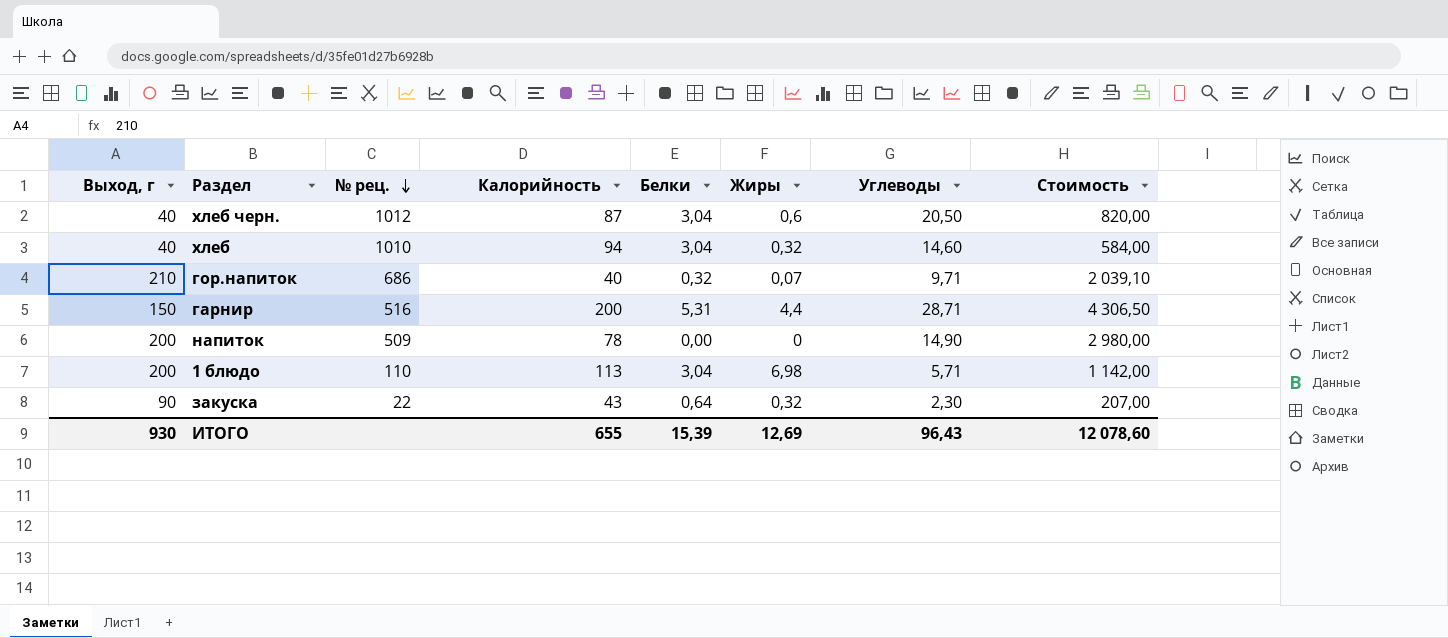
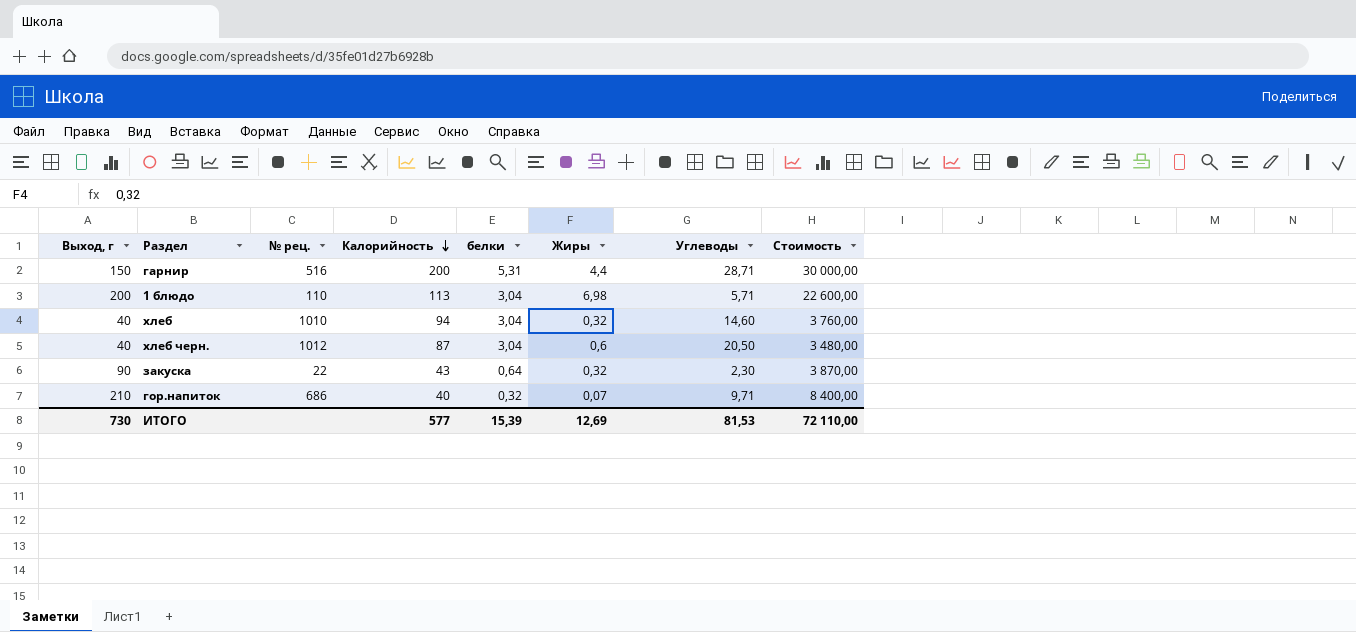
row order: № рец. descending -> Калорийность descending
column name: Белки -> белки
column Стоимость | formula: [Выход, г] * [Углеводы] -> [Выход, г] * [Калорийность]
row напиток: 200 | 509 | 78 | 0,00 | 0 | 14,90 | 2 980,00 -> none
ИТОГО | Выход, г: 930 -> 730
ИТОГО | Калорийность: 655 -> 577
ИТОГО | Углеводы: 96,43 -> 81,53
ИТОГО | Стоимость: 12 078,60 -> 72 110,00

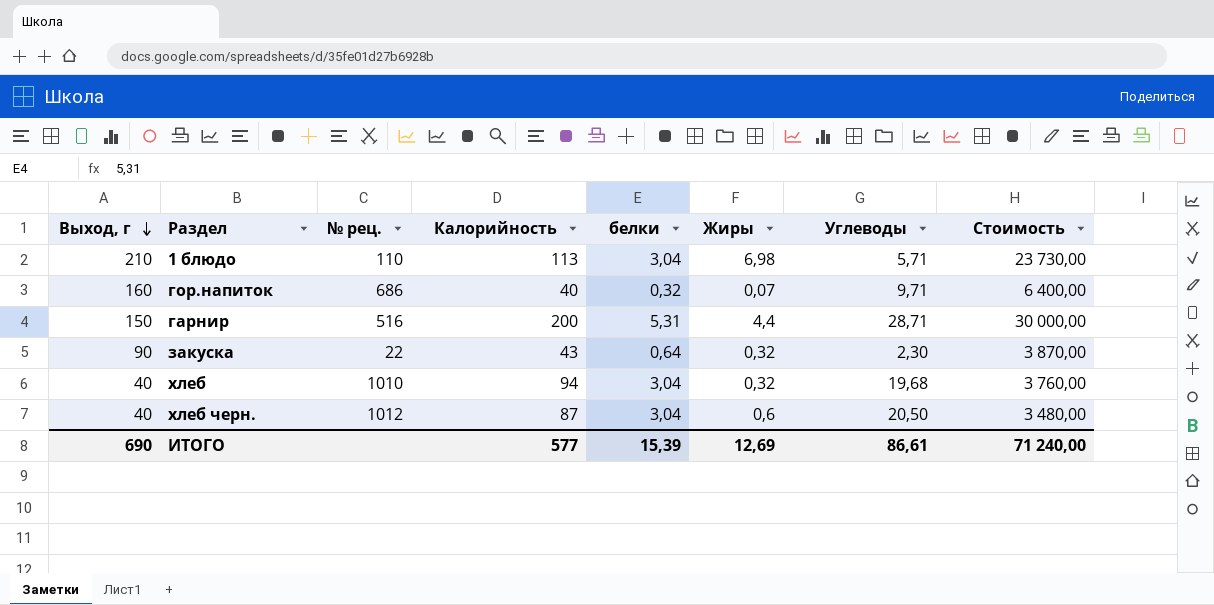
row order: Калорийность descending -> Выход, г descending
1 блюдо | Выход, г: 200 -> 210
1 блюдо | Стоимость: 22 600,00 -> 23 730,00
гор.напиток | Выход, г: 210 -> 160
гор.напиток | Стоимость: 8 400,00 -> 6 400,00
хлеб | Углеводы: 14,60 -> 19,68
ИТОГО | Выход, г: 730 -> 690
ИТОГО | Углеводы: 81,53 -> 86,61
ИТОГО | Стоимость: 72 110,00 -> 71 240,00

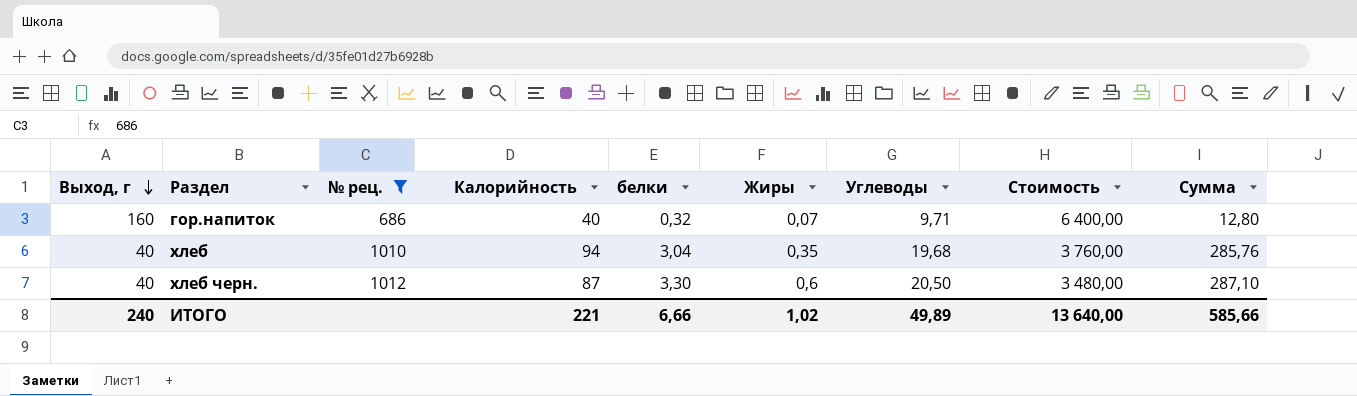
filter: none -> № рец. >= 686
column Сумма | formula: none -> [Калорийность] * [белки]
хлеб | Жиры: 0,32 -> 0,35
хлеб черн. | белки: 3,04 -> 3,30
ИТОГО | Выход, г: 690 -> 240
ИТОГО | Калорийность: 577 -> 221
ИТОГО | белки: 15,39 -> 6,66
ИТОГО | Жиры: 12,69 -> 1,02
ИТОГО | Углеводы: 86,61 -> 49,89
ИТОГО | Стоимость: 71 240,00 -> 13 640,00

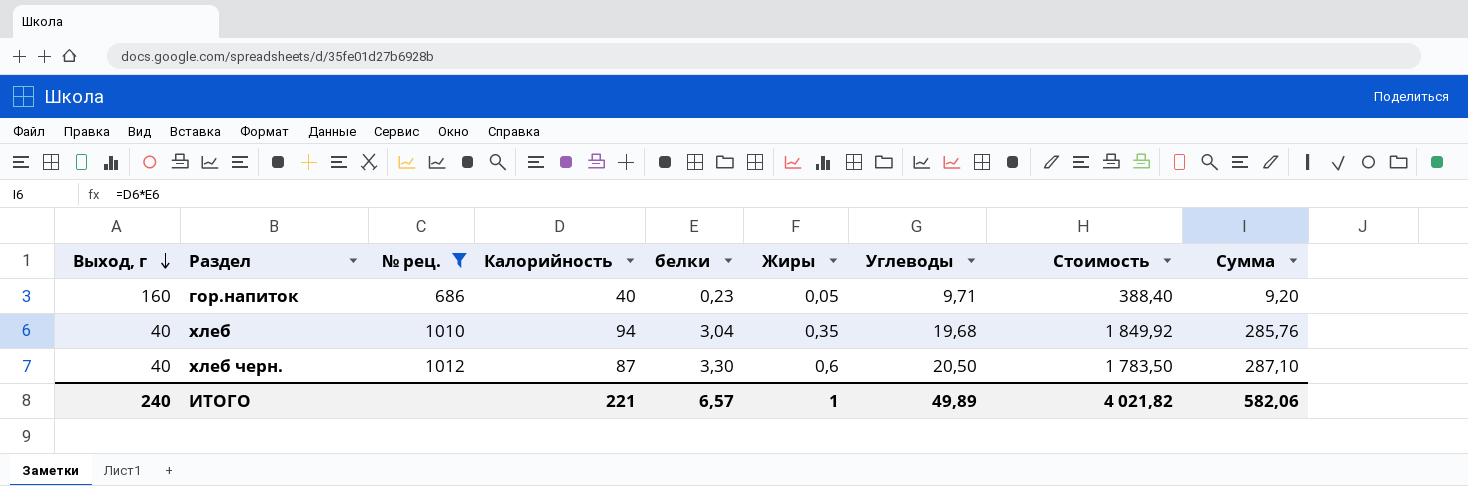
column Стоимость | formula: [Выход, г] * [Калорийность] -> [Калорийность] * [Углеводы]
гор.напиток | белки: 0,32 -> 0,23
гор.напиток | Жиры: 0,07 -> 0,05
гор.напиток | Сумма: 12,80 -> 9,20
ИТОГО | белки: 6,66 -> 6,57
ИТОГО | Жиры: 1,02 -> 1
ИТОГО | Стоимость: 13 640,00 -> 4 021,82
ИТОГО | Сумма: 585,66 -> 582,06

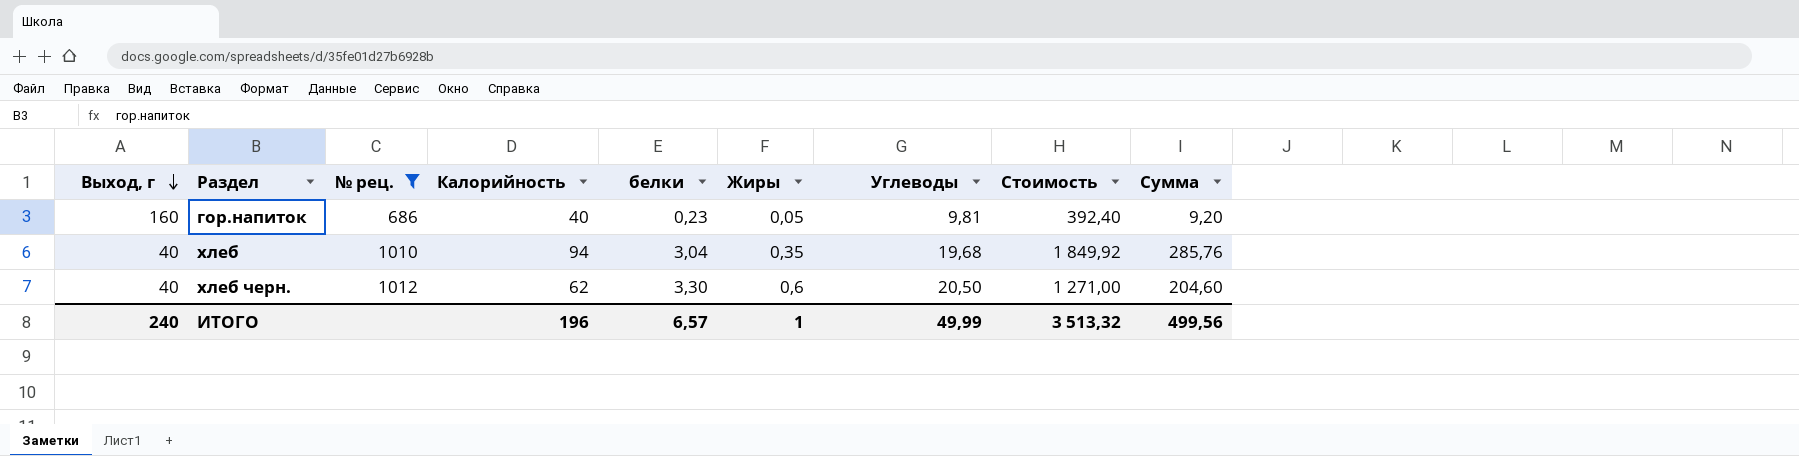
гор.напиток | Углеводы: 9,71 -> 9,81
гор.напиток | Стоимость: 388,40 -> 392,40
хлеб черн. | Калорийность: 87 -> 62
хлеб черн. | Стоимость: 1 783,50 -> 1 271,00
хлеб черн. | Сумма: 287,10 -> 204,60
ИТОГО | Калорийность: 221 -> 196
ИТОГО | Углеводы: 49,89 -> 49,99
ИТОГО | Стоимость: 4 021,82 -> 3 513,32
ИТОГО | Сумма: 582,06 -> 499,56

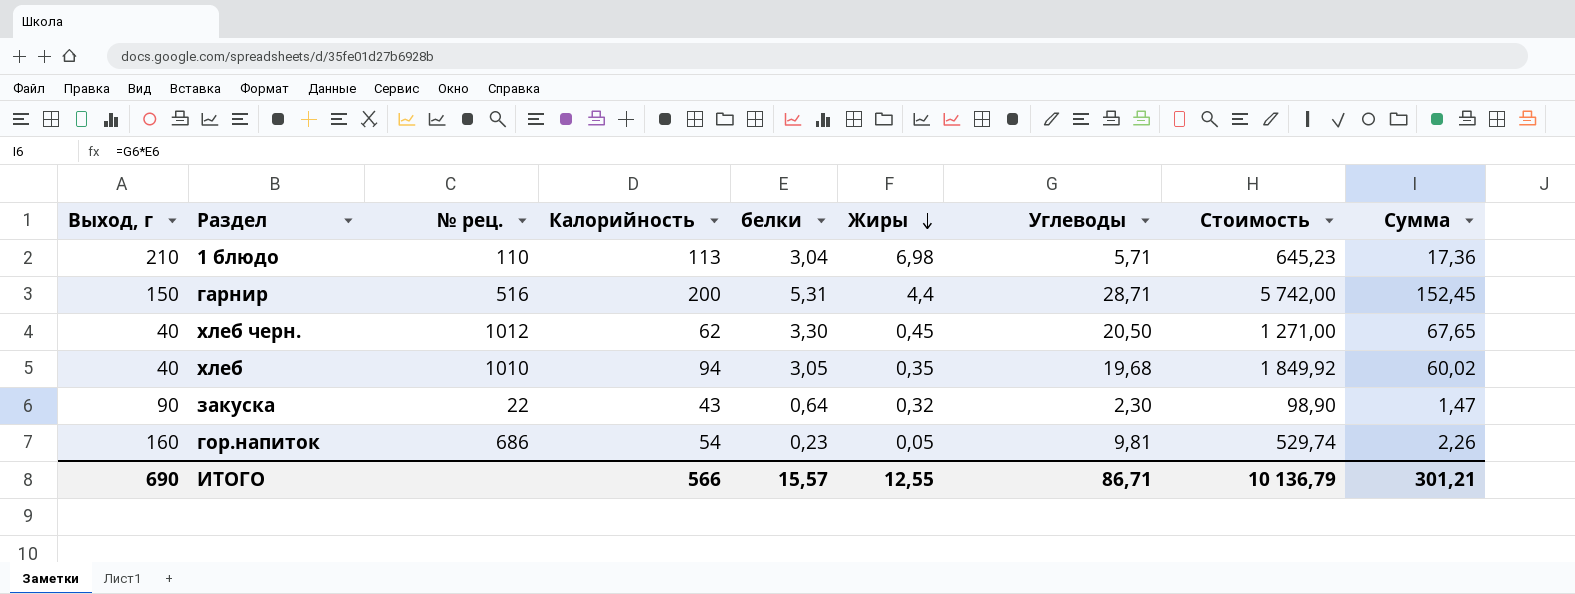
filter: № рец. >= 686 -> none
row order: Выход, г descending -> Жиры descending
column Сумма | formula: [Калорийность] * [белки] -> [белки] * [Углеводы]
хлеб черн. | Жиры: 0,6 -> 0,45
хлеб | белки: 3,04 -> 3,05
гор.напиток | Калорийность: 40 -> 54
гор.напиток | Стоимость: 392,40 -> 529,74
ИТОГО | Выход, г: 240 -> 690
ИТОГО | Калорийность: 196 -> 566
ИТОГО | белки: 6,57 -> 15,57
ИТОГО | Жиры: 1 -> 12,55
ИТОГО | Углеводы: 49,99 -> 86,71
ИТОГО | Стоимость: 3 513,32 -> 10 136,79
ИТОГО | Сумма: 499,56 -> 301,21

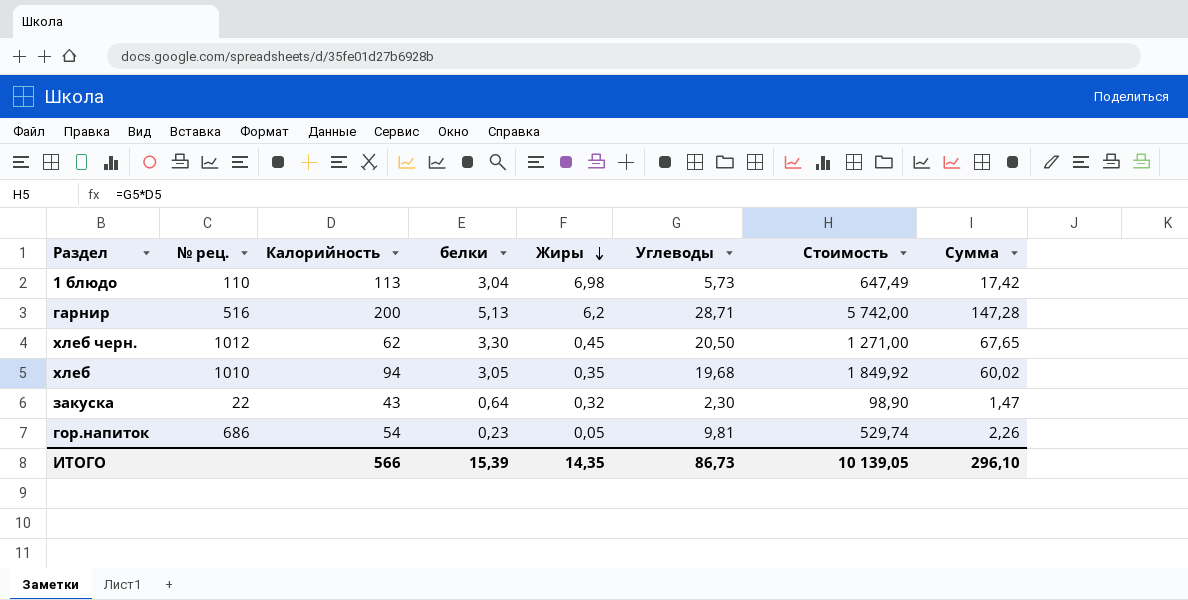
column Выход, г | position: 1 -> none
1 блюдо | Углеводы: 5,71 -> 5,73
1 блюдо | Стоимость: 645,23 -> 647,49
1 блюдо | Сумма: 17,36 -> 17,42
гарнир | белки: 5,31 -> 5,13
гарнир | Жиры: 4,4 -> 6,2
гарнир | Сумма: 152,45 -> 147,28
ИТОГО | белки: 15,57 -> 15,39
ИТОГО | Жиры: 12,55 -> 14,35
ИТОГО | Углеводы: 86,71 -> 86,73
ИТОГО | Стоимость: 10 136,79 -> 10 139,05
ИТОГО | Сумма: 301,21 -> 296,10

